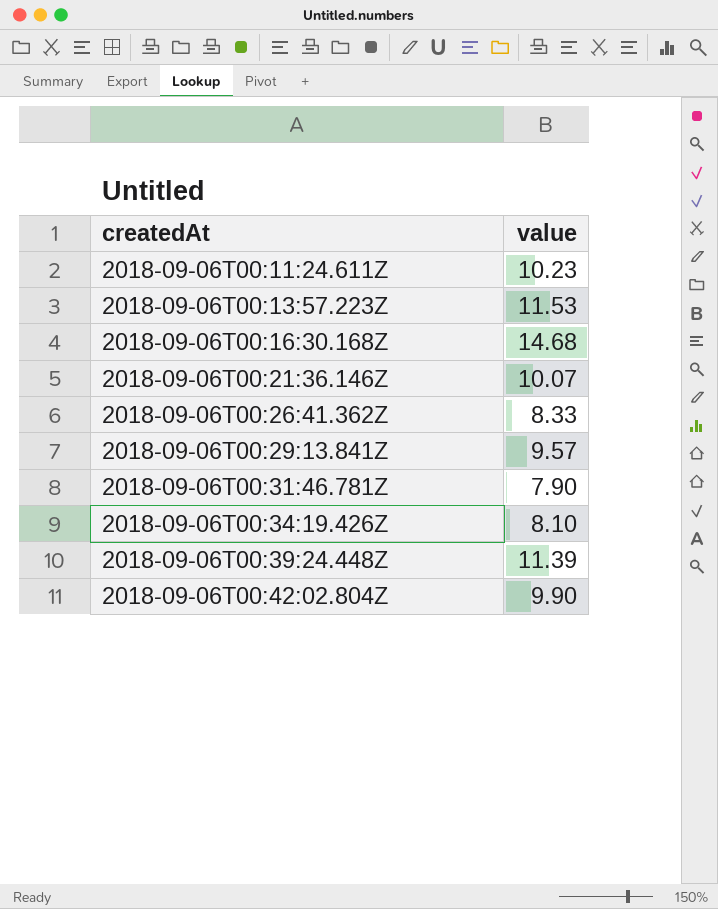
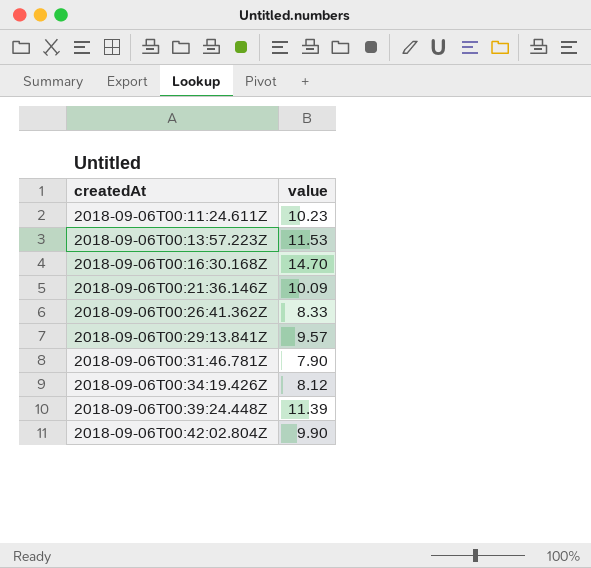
2018-09-06T00:16:30.168Z | value: 14.68 -> 14.70
2018-09-06T00:21:36.146Z | value: 10.07 -> 10.09
2018-09-06T00:34:19.426Z | value: 8.10 -> 8.12

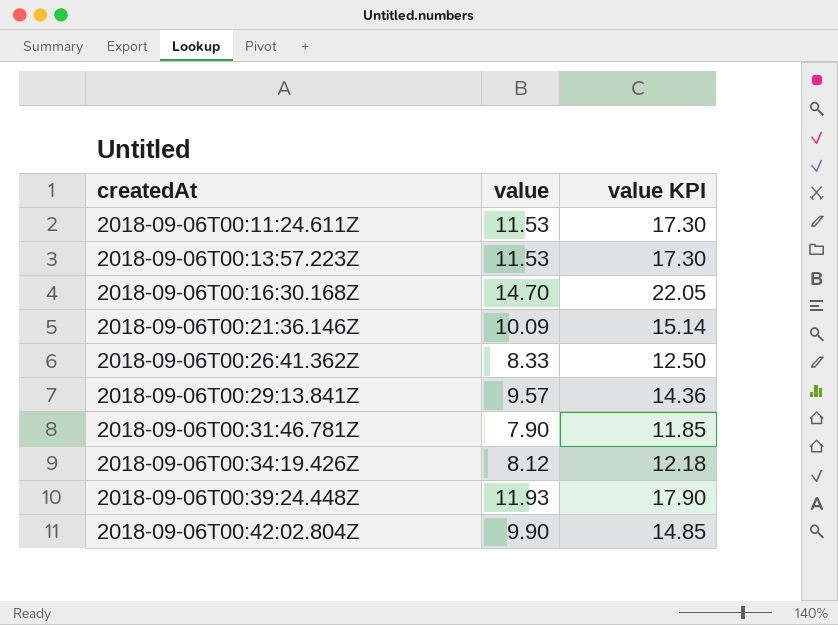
column value KPI | formula: none -> [value] * 1.5
2018-09-06T00:11:24.611Z | value: 10.23 -> 11.53
2018-09-06T00:39:24.448Z | value: 11.39 -> 11.93

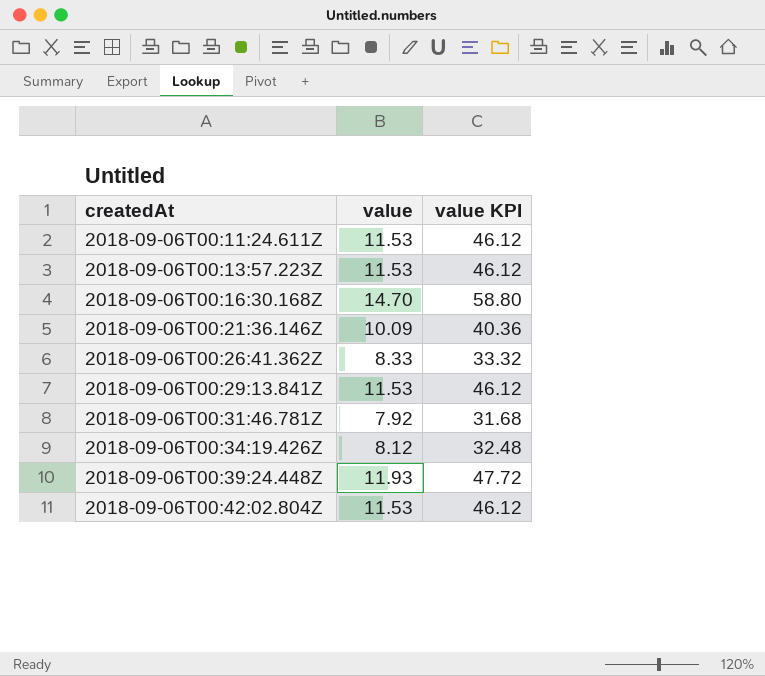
column value KPI | formula: [value] * 1.5 -> [value] * 4
2018-09-06T00:29:13.841Z | value: 9.57 -> 11.53
2018-09-06T00:31:46.781Z | value: 7.90 -> 7.92
2018-09-06T00:42:02.804Z | value: 9.90 -> 11.53

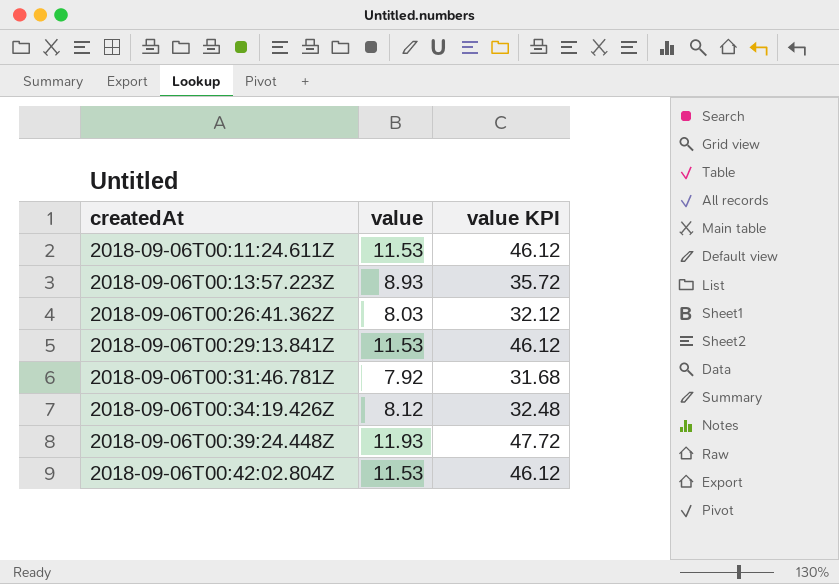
row 2018-09-06T00:16:30.168Z: 14.70 | 58.80 -> none
row 2018-09-06T00:21:36.146Z: 10.09 | 40.36 -> none
2018-09-06T00:13:57.223Z | value: 11.53 -> 8.93
2018-09-06T00:13:57.223Z | value KPI: 46.12 -> 35.72
2018-09-06T00:26:41.362Z | value: 8.33 -> 8.03
2018-09-06T00:26:41.362Z | value KPI: 33.32 -> 32.12

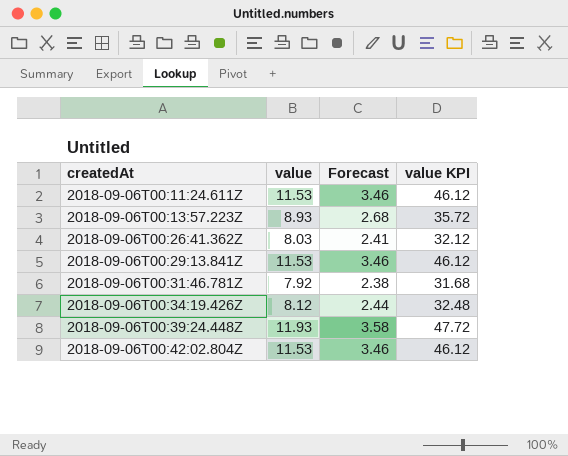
column Forecast | formula: none -> [value] * 0.3

